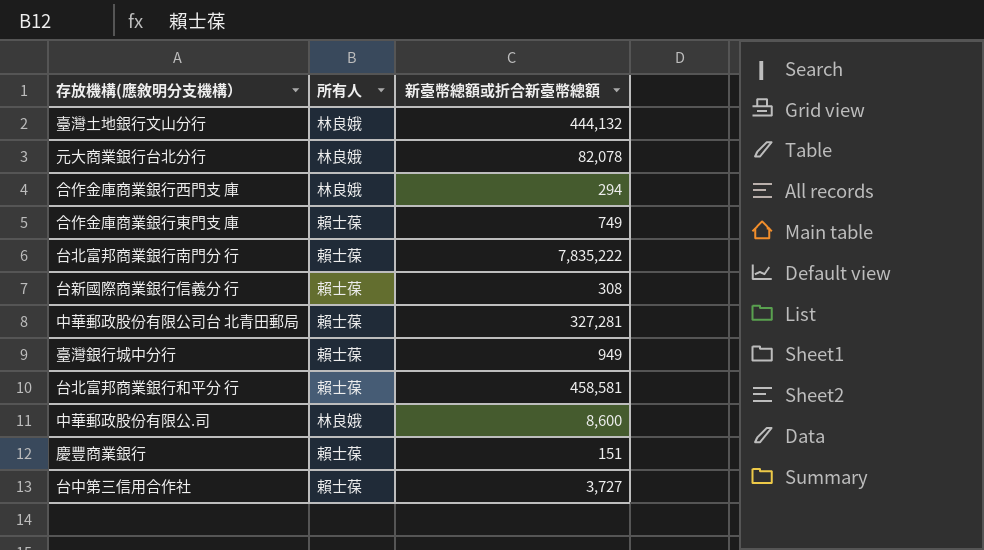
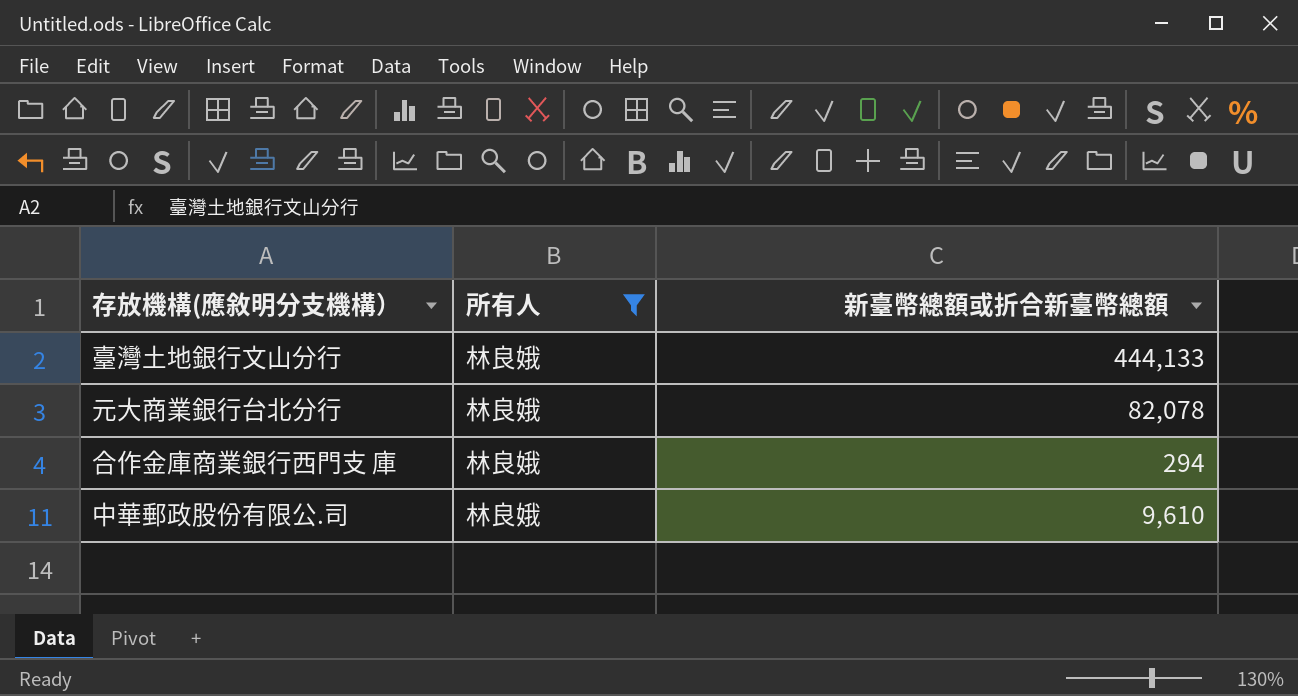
filter: none -> 所有人 = 林良娥
臺灣土地銀行文山分行 | 新臺幣總額或折合新臺幣總額: 444,132 -> 444,133
中華郵政股份有限公.司 | 新臺幣總額或折合新臺幣總額: 8,600 -> 9,610

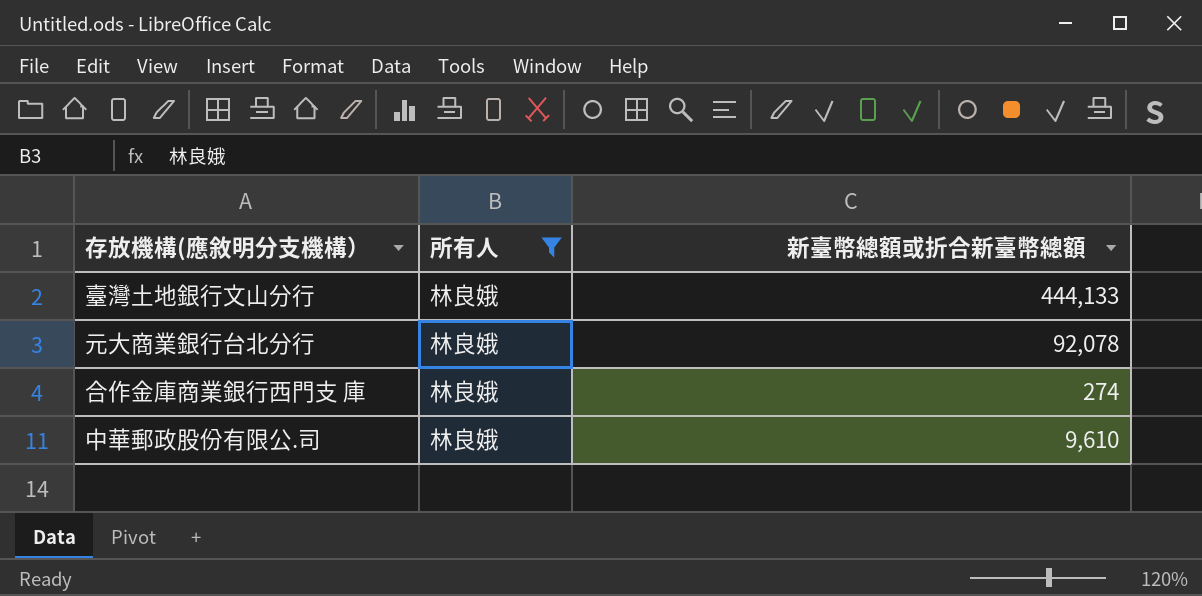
元大商業銀行台北分行 | 新臺幣總額或折合新臺幣總額: 82,078 -> 92,078
合作金庫商業銀行西門支 庫 | 新臺幣總額或折合新臺幣總額: 294 -> 274

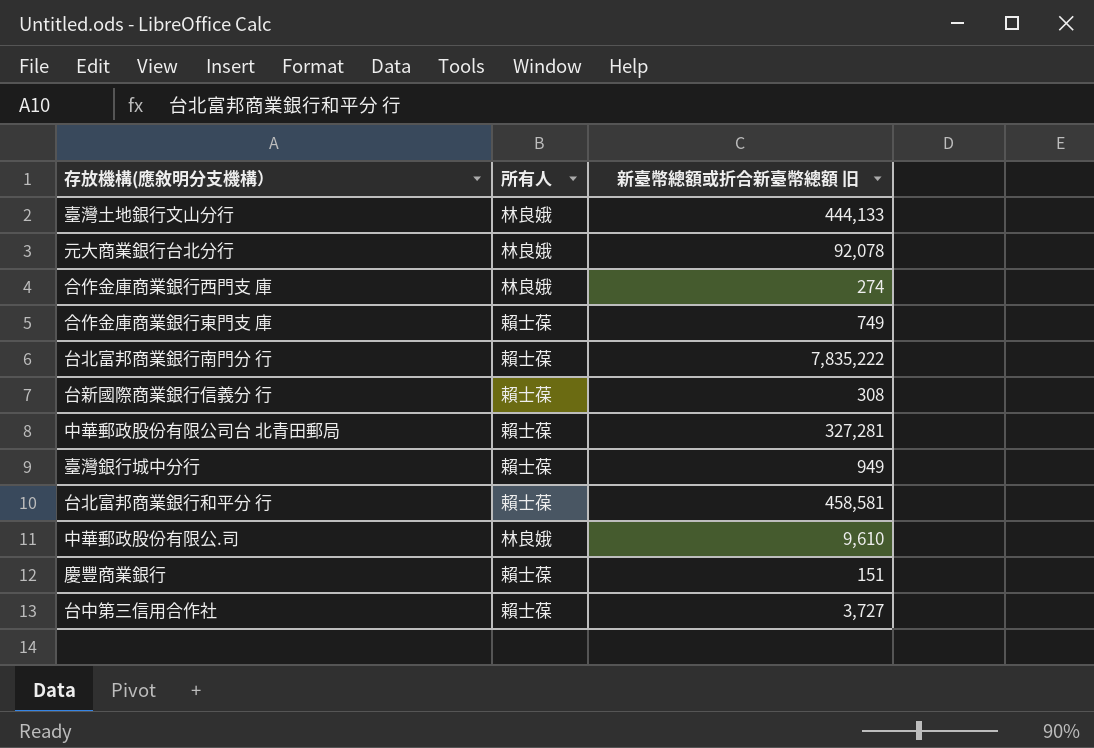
filter: 所有人 = 林良娥 -> none
column name: 新臺幣總額或折合新臺幣總額 -> 新臺幣總額或折合新臺幣總額 旧

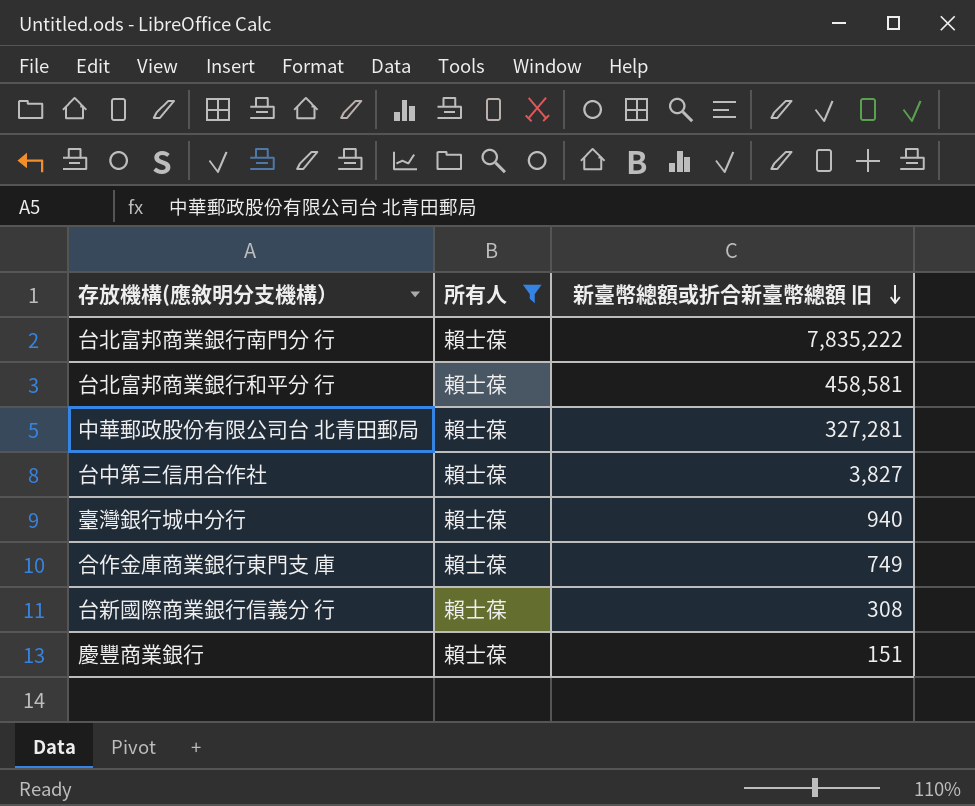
filter: none -> 所有人 = 賴士葆
row order: none -> 新臺幣總額或折合新臺幣總額 旧 descending
台中第三信用合作社 | 新臺幣總額或折合新臺幣總額 旧: 3,727 -> 3,827
臺灣銀行城中分行 | 新臺幣總額或折合新臺幣總額 旧: 949 -> 940

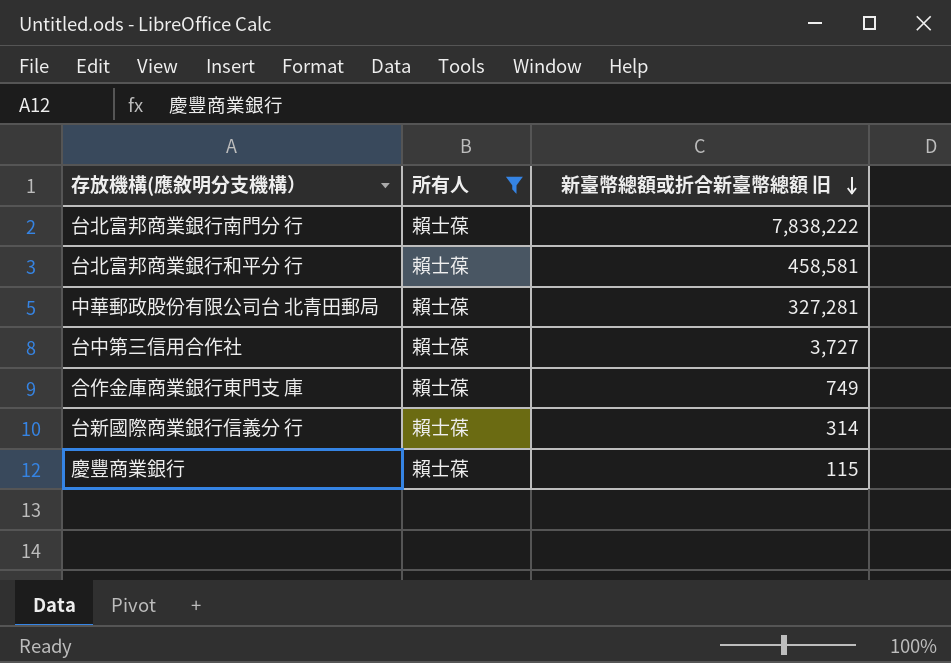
row 臺灣銀行城中分行: 賴士葆 | 940 -> none
台北富邦商業銀行南門分 行 | 新臺幣總額或折合新臺幣總額 旧: 7,835,222 -> 7,838,222
台中第三信用合作社 | 新臺幣總額或折合新臺幣總額 旧: 3,827 -> 3,727
台新國際商業銀行信義分 行 | 新臺幣總額或折合新臺幣總額 旧: 308 -> 314
慶豐商業銀行 | 新臺幣總額或折合新臺幣總額 旧: 151 -> 115

